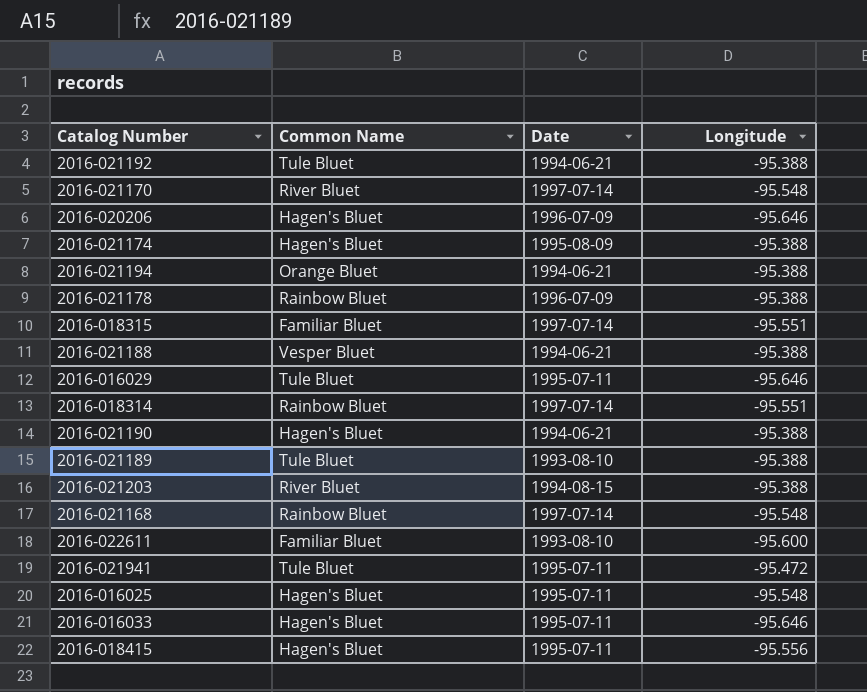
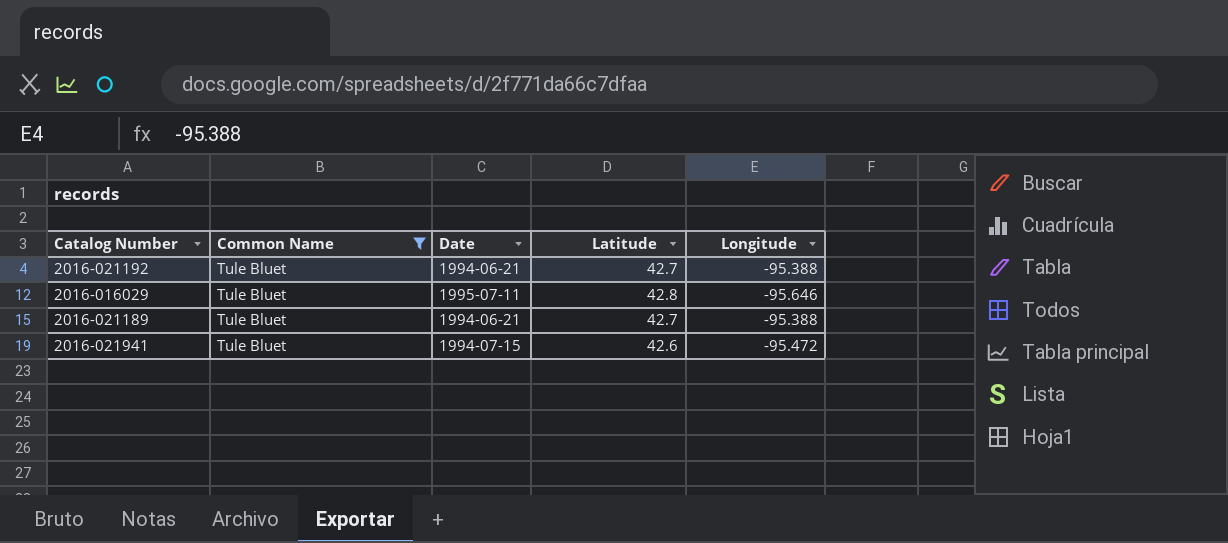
filter: none -> Common Name = Tule Bluet
column Latitude | position: none -> 4
2016-021189 | Date: 1993-08-10 -> 1994-06-21
2016-021941 | Date: 1995-07-11 -> 1994-07-15

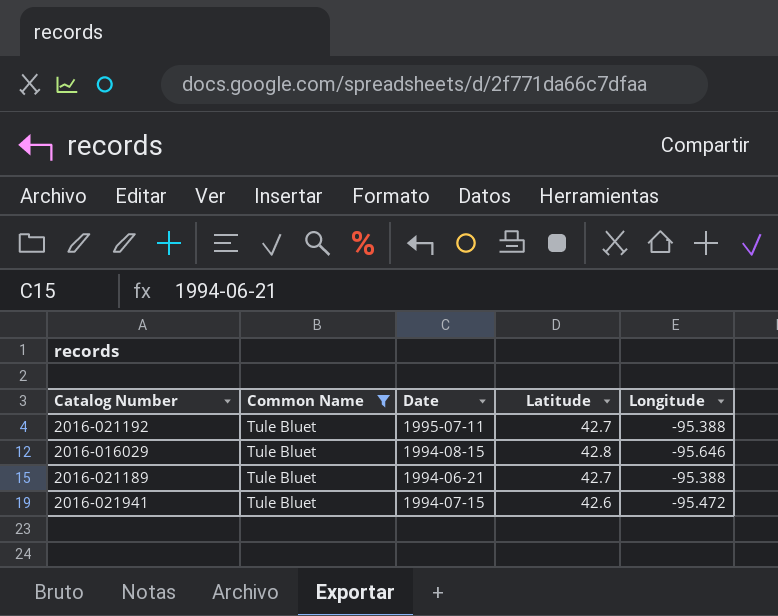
2016-021192 | Date: 1994-06-21 -> 1995-07-11
2016-016029 | Date: 1995-07-11 -> 1994-08-15

